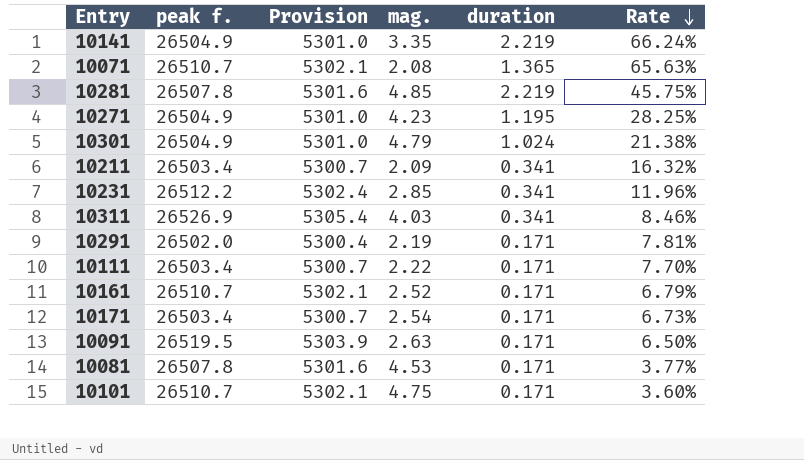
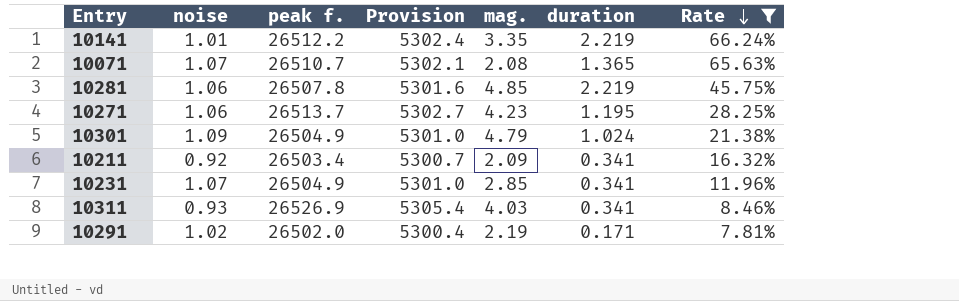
filter: none -> Rate >= 7.81%
column noise | position: none -> 2
10141 | peak f.: 26504.9 -> 26512.2
10141 | Provision: 5301.0 -> 5302.4
10271 | peak f.: 26504.9 -> 26513.7
10271 | Provision: 5301.0 -> 5302.7
10231 | peak f.: 26512.2 -> 26504.9
10231 | Provision: 5302.4 -> 5301.0

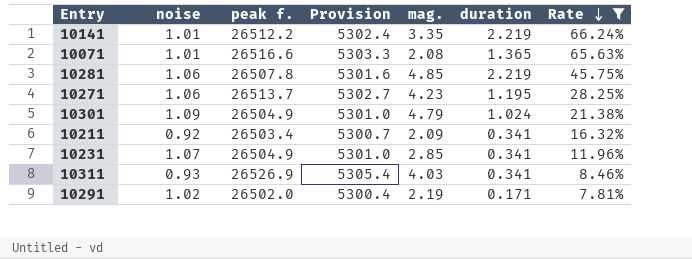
10071 | noise: 1.07 -> 1.01
10071 | peak f.: 26510.7 -> 26516.6
10071 | Provision: 5302.1 -> 5303.3

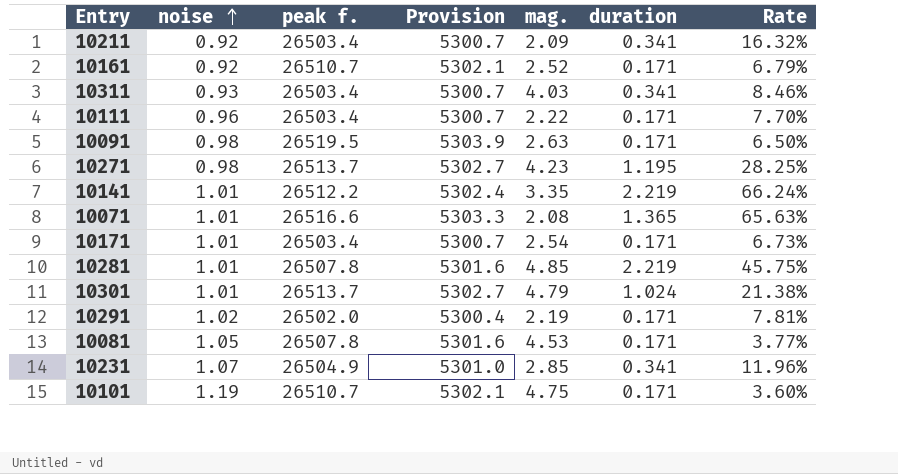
filter: Rate >= 7.81% -> none
row order: Rate descending -> noise ascending
10311 | peak f.: 26526.9 -> 26503.4
10311 | Provision: 5305.4 -> 5300.7
10271 | noise: 1.06 -> 0.98
10281 | noise: 1.06 -> 1.01
10301 | noise: 1.09 -> 1.01
10301 | peak f.: 26504.9 -> 26513.7
10301 | Provision: 5301.0 -> 5302.7

